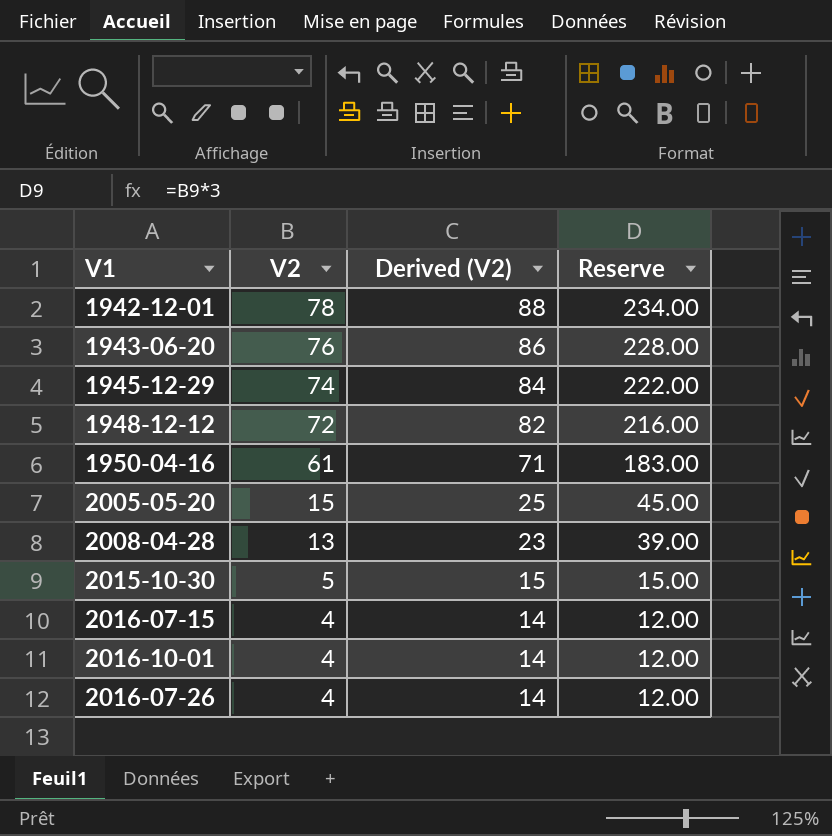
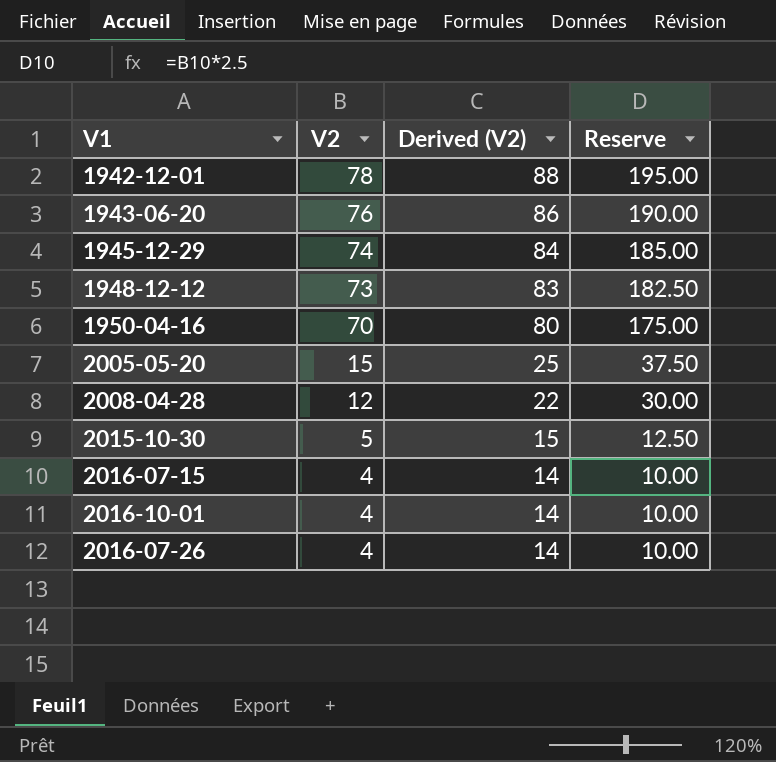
column Reserve | formula: [V2] * 3 -> [V2] * 2.5
1948-12-12 | V2: 72 -> 73
1948-12-12 | Derived (V2): 82 -> 83
1950-04-16 | V2: 61 -> 70
1950-04-16 | Derived (V2): 71 -> 80
2008-04-28 | V2: 13 -> 12
2008-04-28 | Derived (V2): 23 -> 22

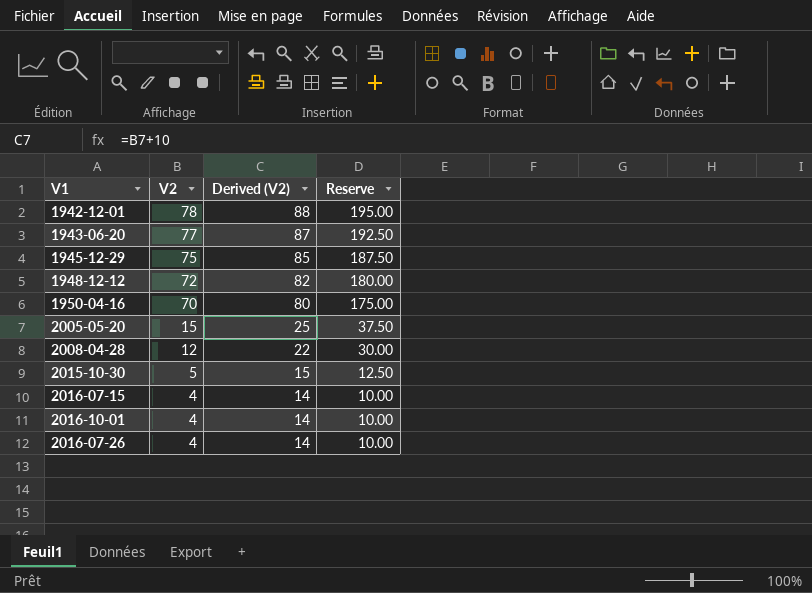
1943-06-20 | V2: 76 -> 77
1943-06-20 | Derived (V2): 86 -> 87
1943-06-20 | Reserve: 190.00 -> 192.50
1945-12-29 | V2: 74 -> 75
1945-12-29 | Derived (V2): 84 -> 85
1945-12-29 | Reserve: 185.00 -> 187.50
1948-12-12 | V2: 73 -> 72
1948-12-12 | Derived (V2): 83 -> 82
1948-12-12 | Reserve: 182.50 -> 180.00

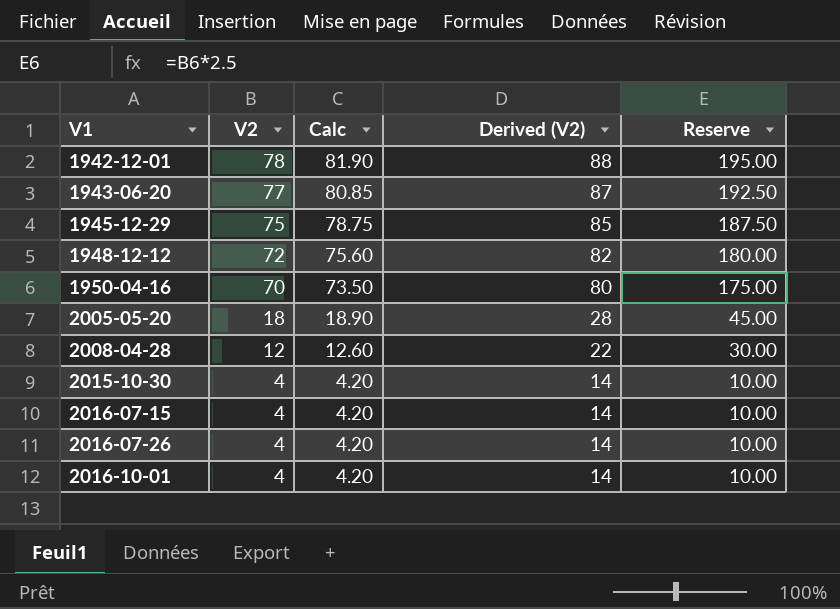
row order: V2 descending -> V1 ascending
column Calc | formula: none -> [V2] * 1.05
2005-05-20 | V2: 15 -> 18
2005-05-20 | Derived (V2): 25 -> 28
2005-05-20 | Reserve: 37.50 -> 45.00
2015-10-30 | V2: 5 -> 4
2015-10-30 | Derived (V2): 15 -> 14
2015-10-30 | Reserve: 12.50 -> 10.00

